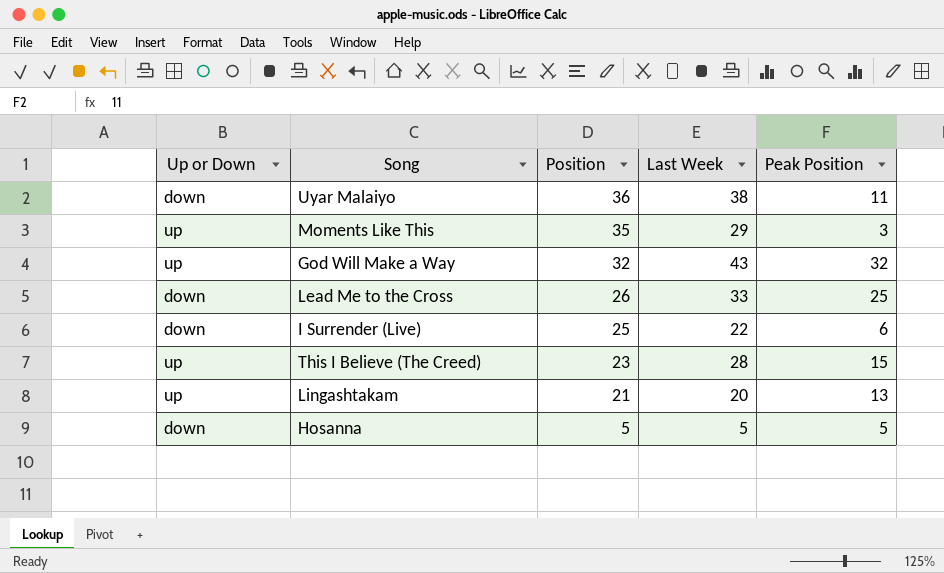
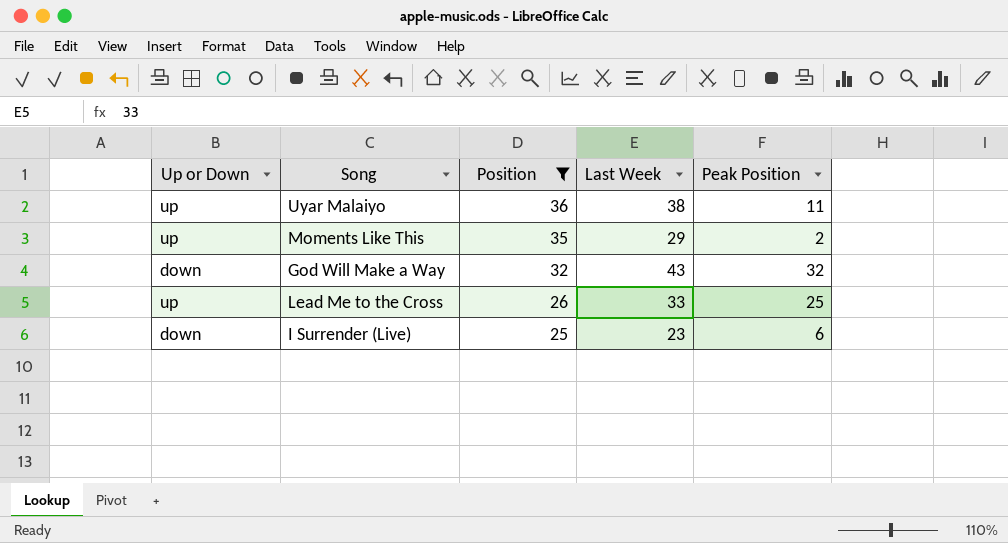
filter: none -> Position >= 25
Uyar Malaiyo | Up or Down: down -> up
Moments Like This | Peak Position: 3 -> 2
God Will Make a Way | Up or Down: up -> down
Lead Me to the Cross | Up or Down: down -> up
I Surrender (Live) | Last Week: 22 -> 23

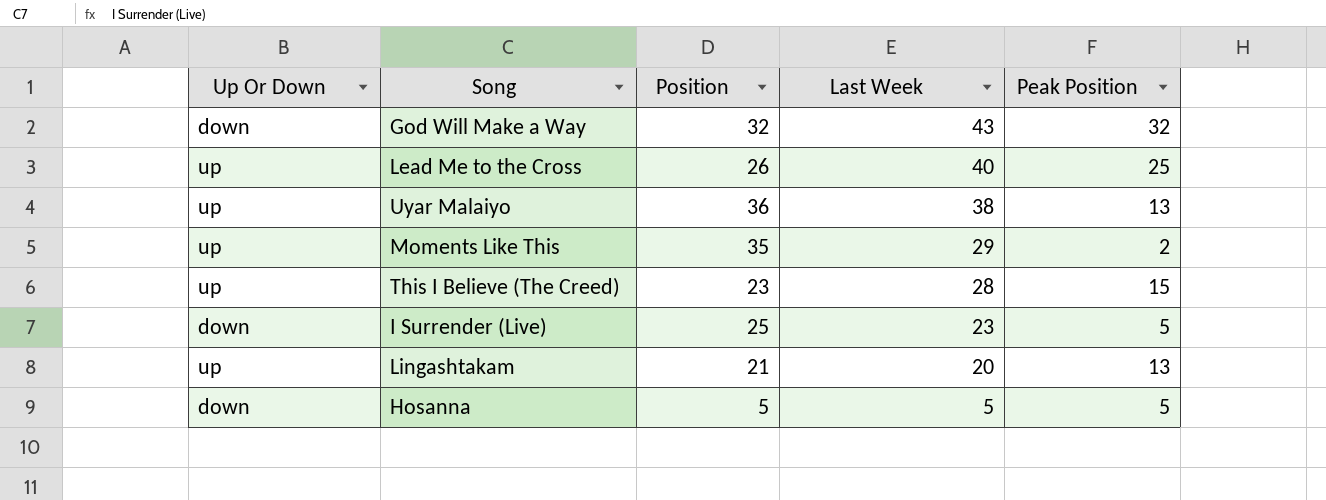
filter: Position >= 25 -> none
row order: Position descending -> Last Week descending
column name: Up or Down -> Up Or Down
Lead Me to the Cross | Last Week: 33 -> 40
Uyar Malaiyo | Peak Position: 11 -> 13
I Surrender (Live) | Peak Position: 6 -> 5

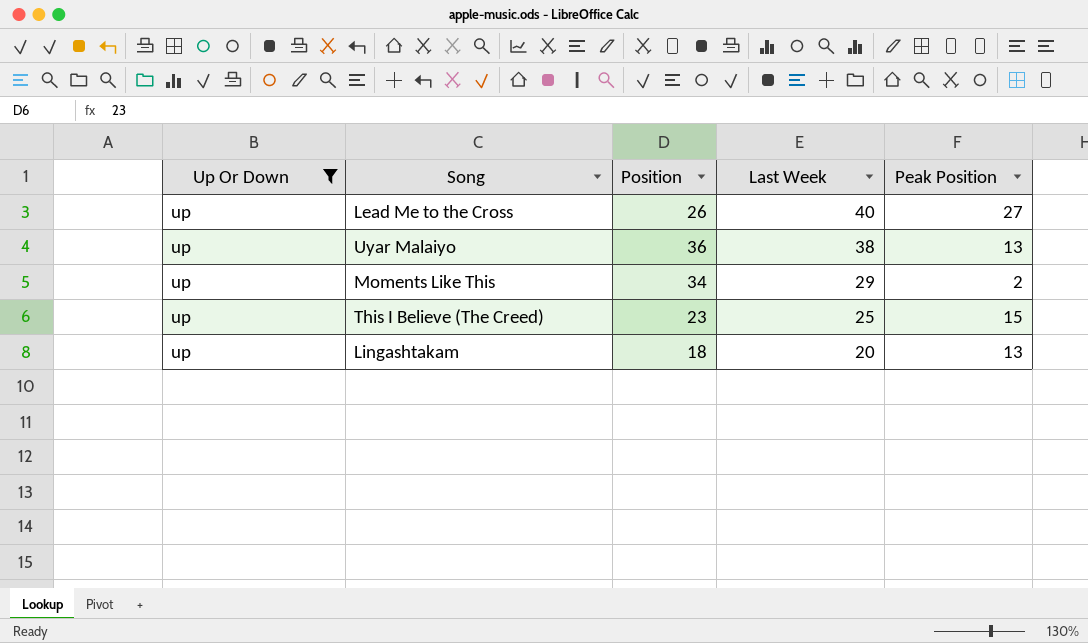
filter: none -> Up Or Down = up
Lead Me to the Cross | Peak Position: 25 -> 27
Moments Like This | Position: 35 -> 34
This I Believe (The Creed) | Last Week: 28 -> 25
Lingashtakam | Position: 21 -> 18

